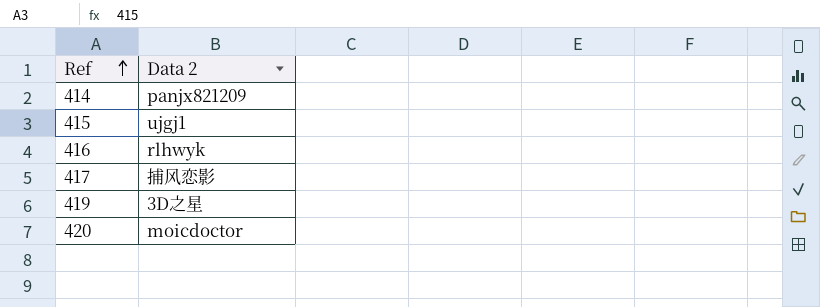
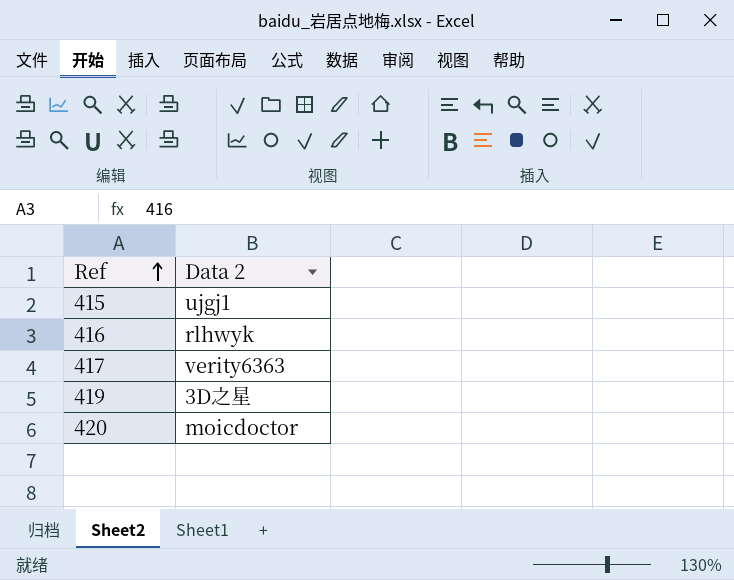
row 414: panjx821209 -> none
417 | Data 2: 捕风恋影 -> verity6363

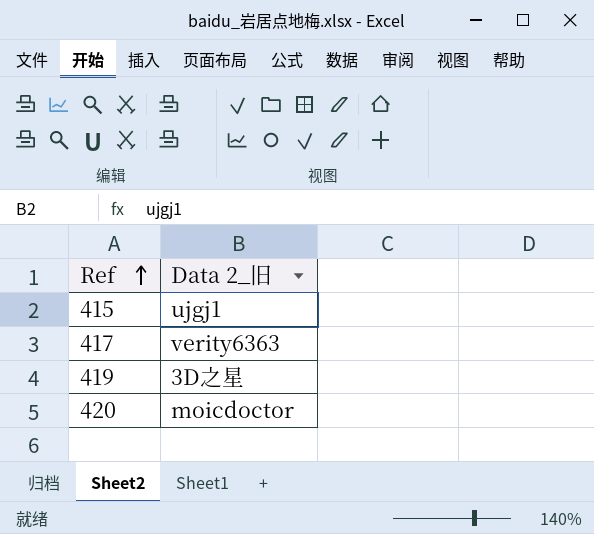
column name: Data 2 -> Data 2_旧
row 416: rlhwyk -> none

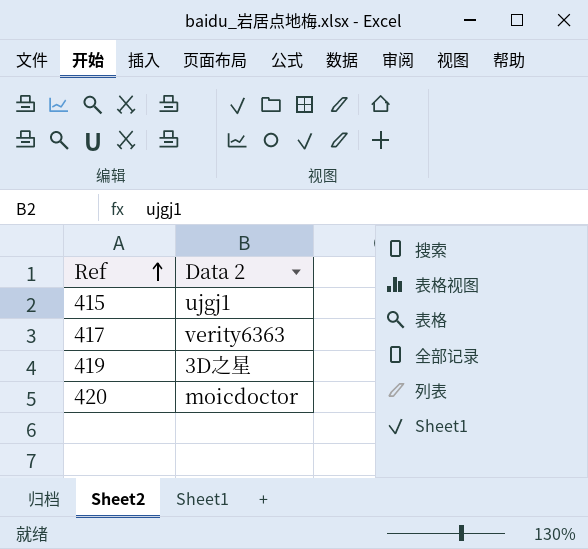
column name: Data 2_旧 -> Data 2

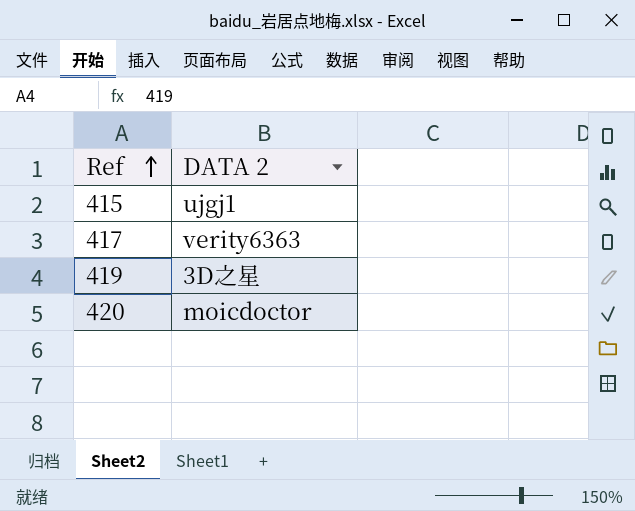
column name: Data 2 -> DATA 2

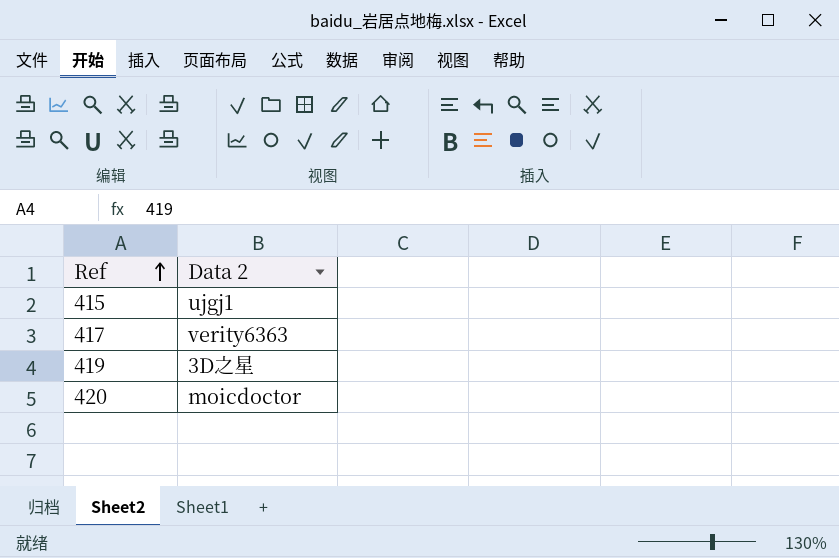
column name: DATA 2 -> Data 2

